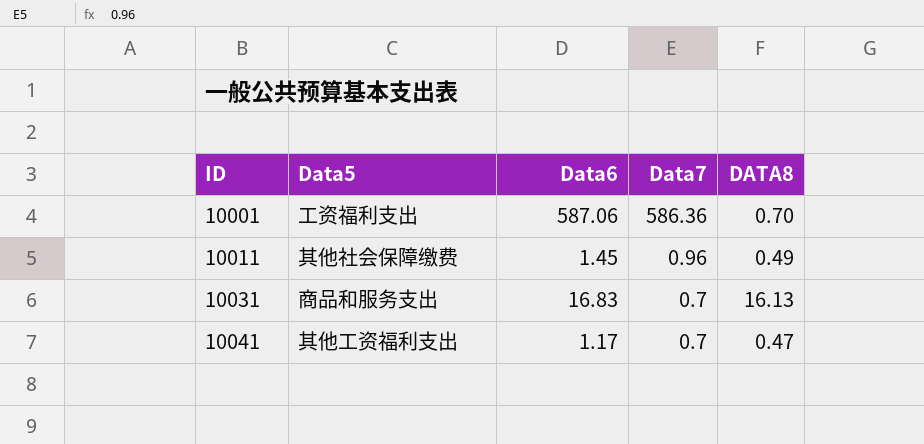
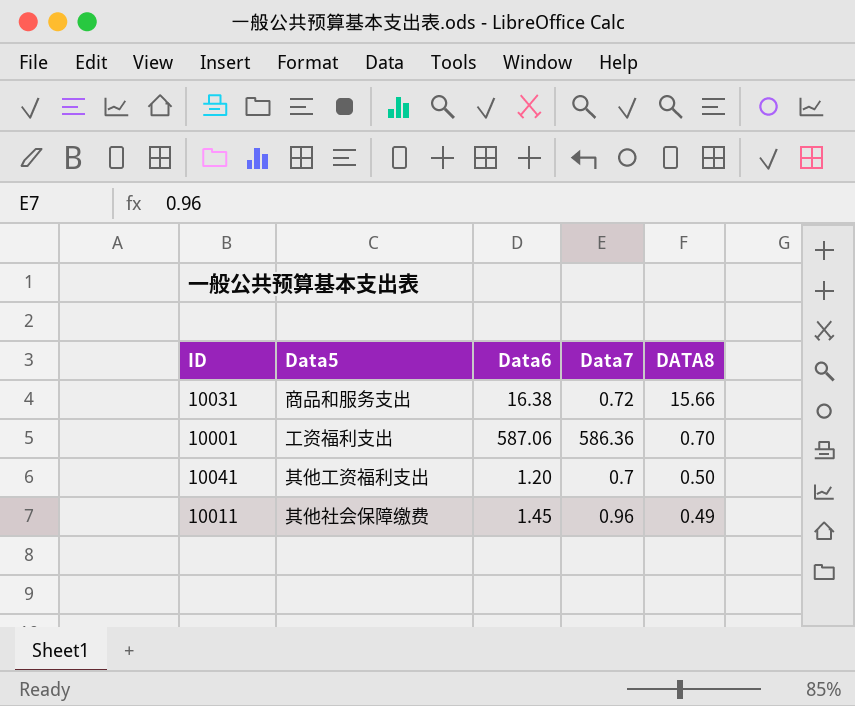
row order: ID ascending -> DATA8 descending
10031 | Data6: 16.83 -> 16.38
10031 | Data7: 0.7 -> 0.72
10031 | DATA8: 16.13 -> 15.66
10041 | Data6: 1.17 -> 1.20
10041 | DATA8: 0.47 -> 0.50

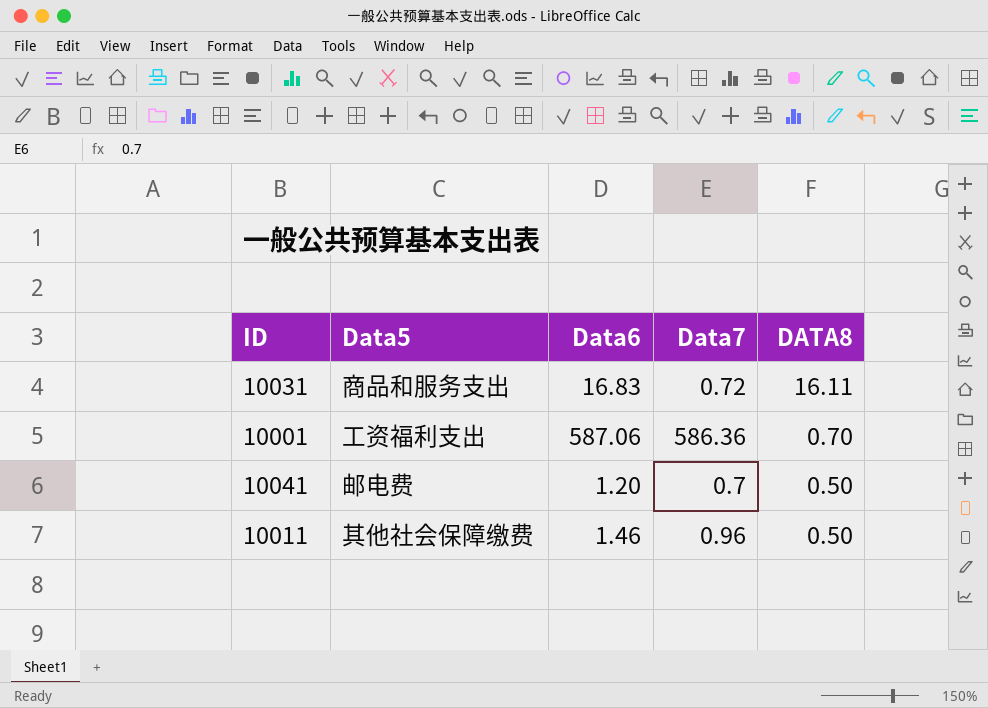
10031 | Data6: 16.38 -> 16.83
10031 | DATA8: 15.66 -> 16.11
10041 | Data5: 其他工资福利支出 -> 邮电费
10011 | Data6: 1.45 -> 1.46
10011 | DATA8: 0.49 -> 0.50

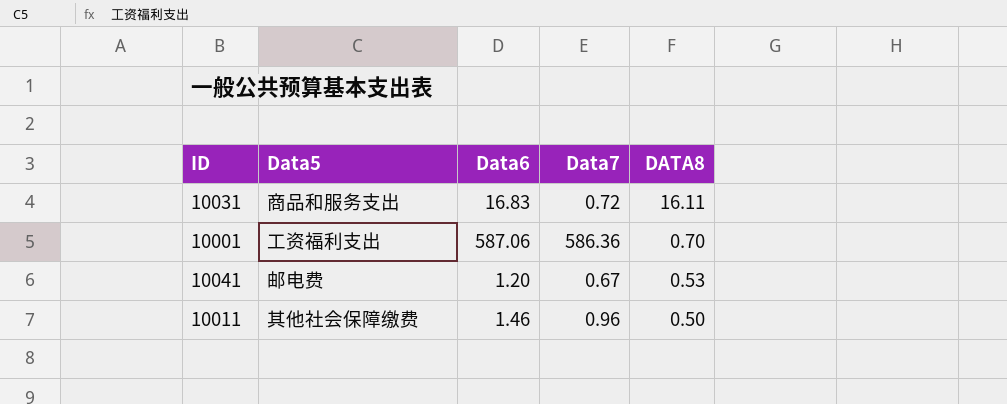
10041 | Data7: 0.7 -> 0.67
10041 | DATA8: 0.50 -> 0.53

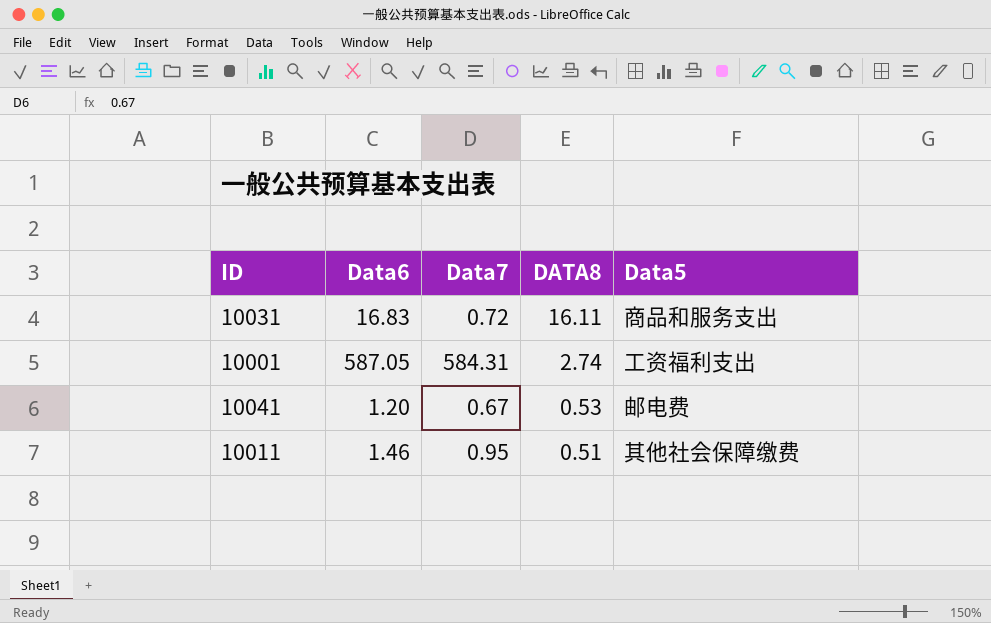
column Data5 | position: 2 -> 5
10001 | Data6: 587.06 -> 587.05
10001 | Data7: 586.36 -> 584.31
10001 | DATA8: 0.70 -> 2.74
10011 | Data7: 0.96 -> 0.95
10011 | DATA8: 0.50 -> 0.51

